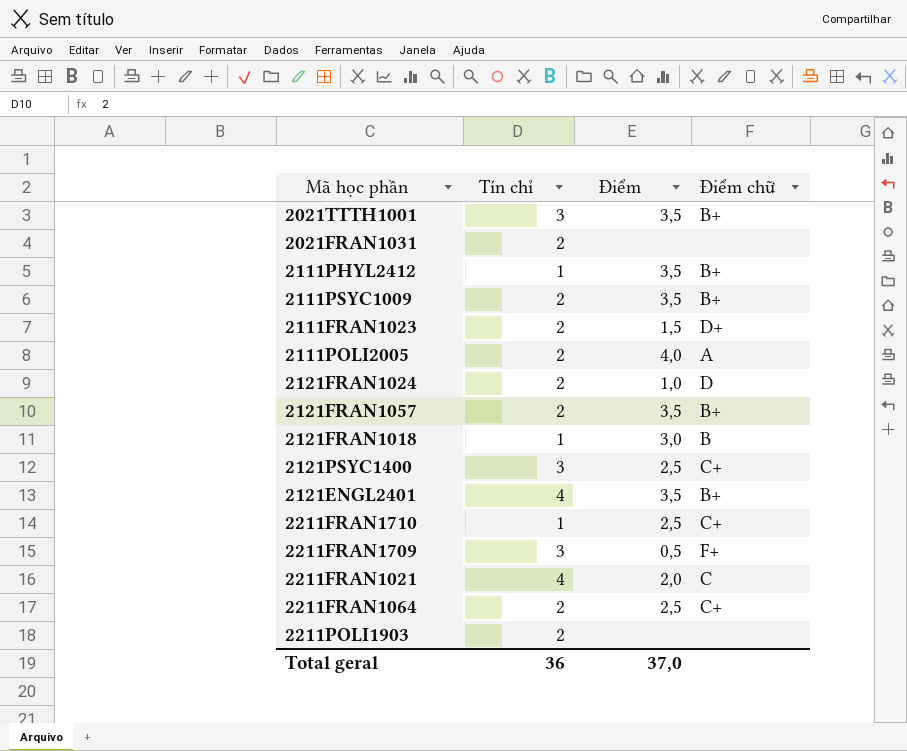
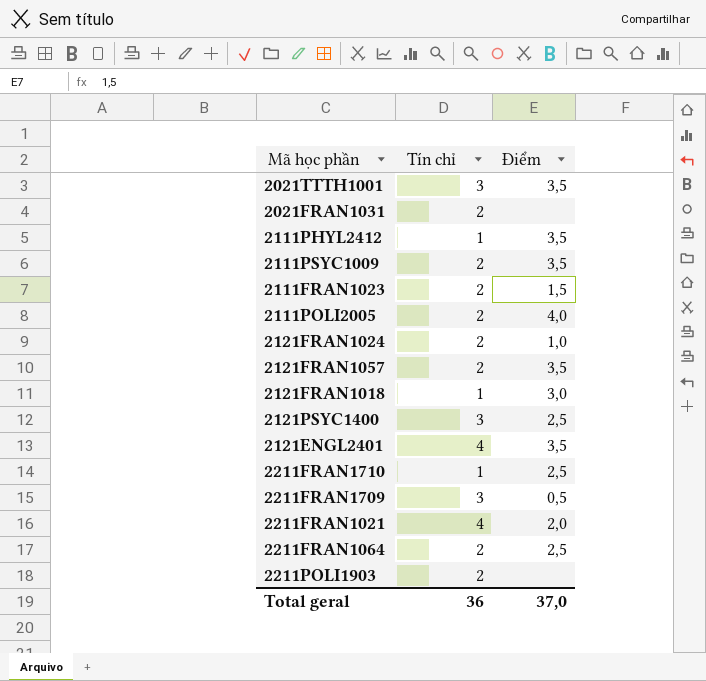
column Điểm chữ | position: 4 -> none

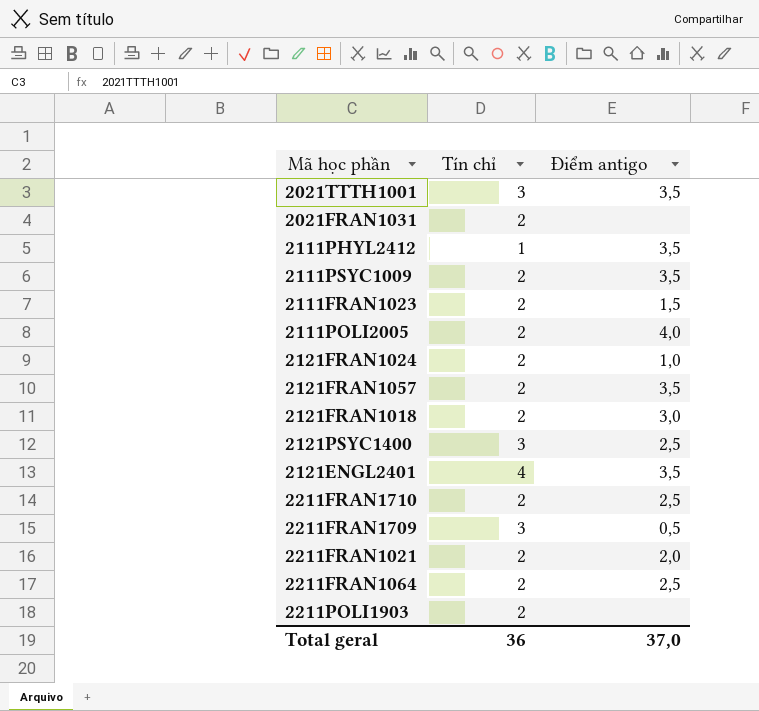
column name: Điểm -> Điểm antigo
2121FRAN1018 | Tín chỉ: 1 -> 2
2211FRAN1710 | Tín chỉ: 1 -> 2
2211FRAN1021 | Tín chỉ: 4 -> 2

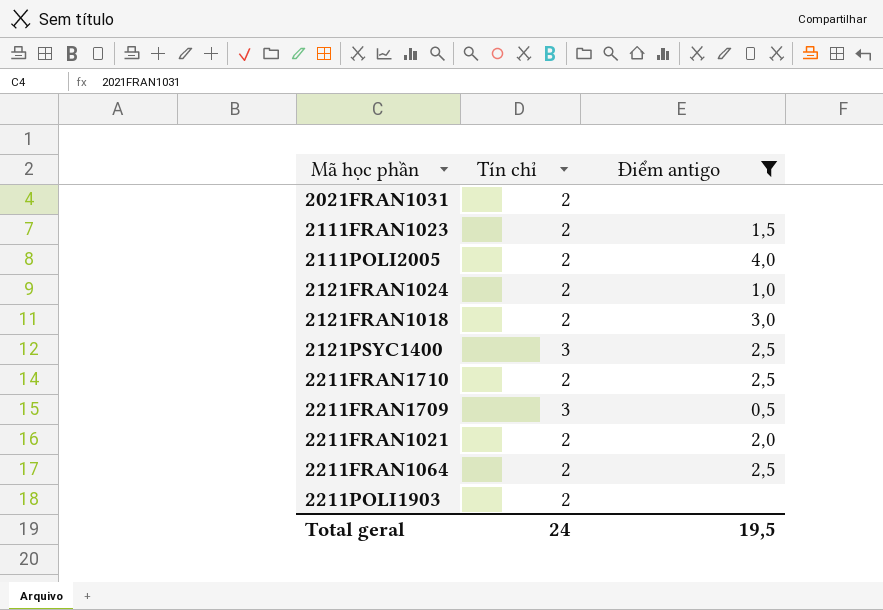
filter: none -> Điểm antigo != 3,5
Total geral | Tín chỉ: 36 -> 24
Total geral | Điểm antigo: 37,0 -> 19,5

